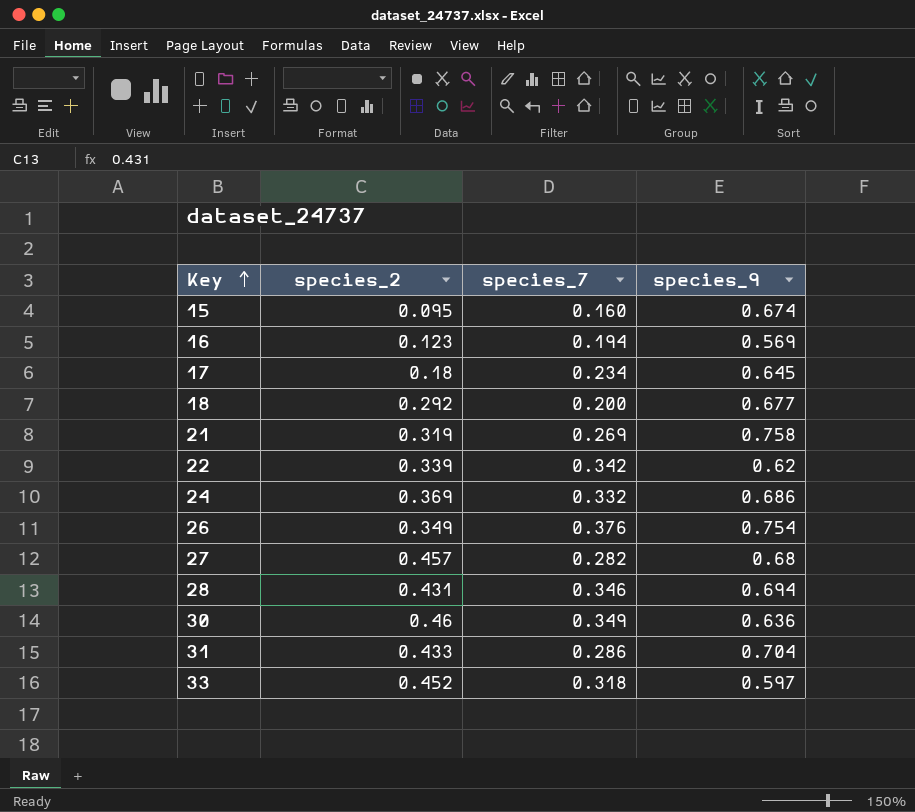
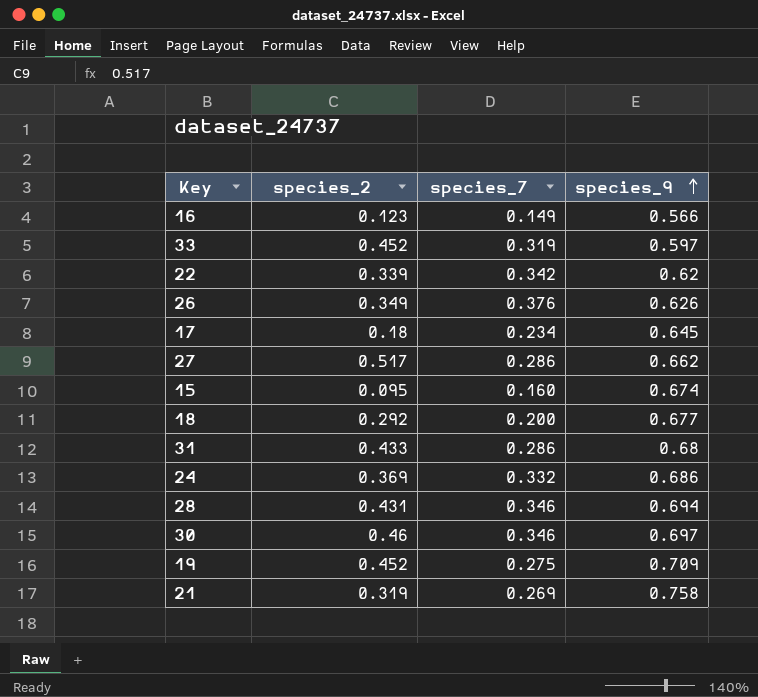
row order: Key ascending -> species_9 ascending
16 | species_7: 0.194 -> 0.149
16 | species_9: 0.569 -> 0.566
33 | species_7: 0.318 -> 0.319
26 | species_9: 0.754 -> 0.626
27 | species_2: 0.457 -> 0.517
27 | species_7: 0.282 -> 0.286
27 | species_9: 0.68 -> 0.662
31 | species_9: 0.704 -> 0.68
30 | species_7: 0.349 -> 0.346
30 | species_9: 0.636 -> 0.697
row 19: none -> 0.452 | 0.275 | 0.709

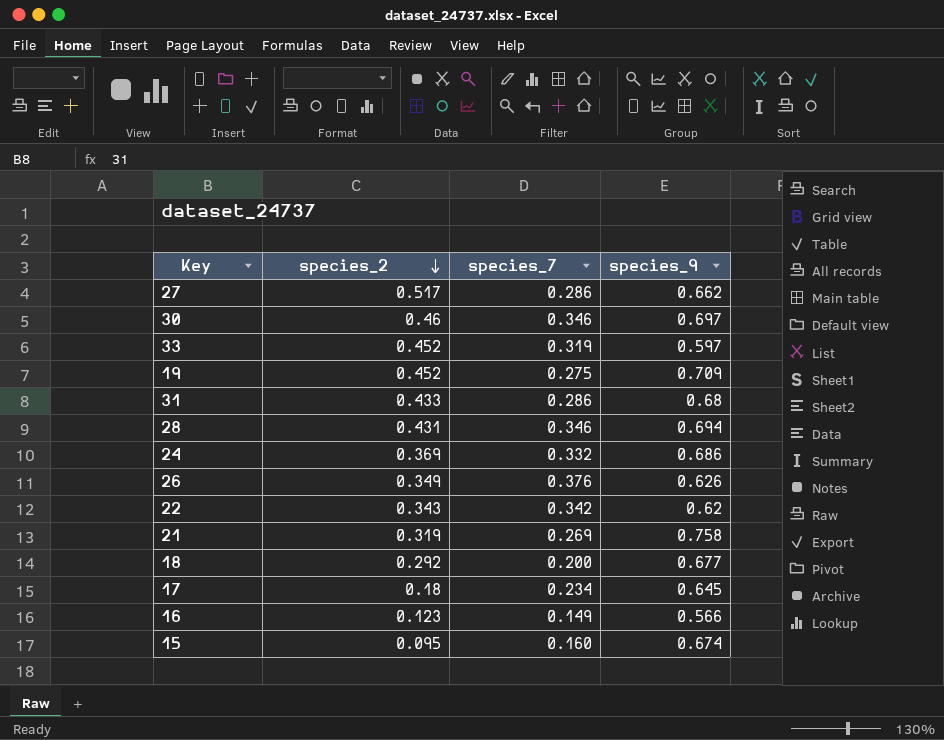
row order: species_9 ascending -> species_2 descending
22 | species_2: 0.339 -> 0.343

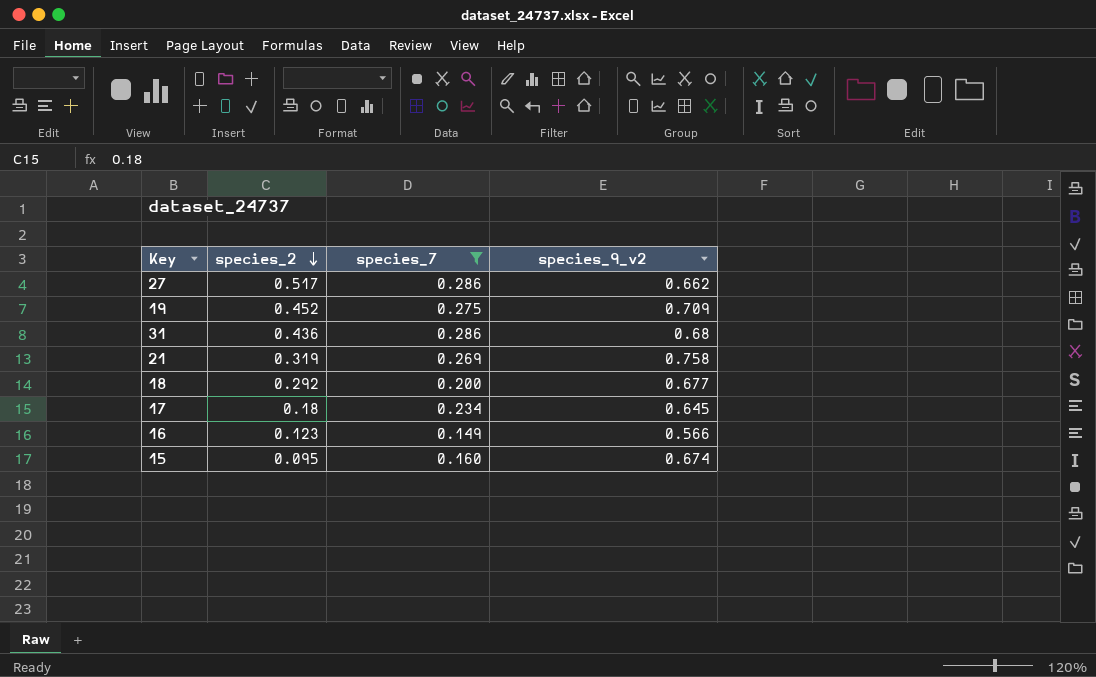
filter: none -> species_7 <= 0.286
column name: species_9 -> species_9_v2
31 | species_2: 0.433 -> 0.436

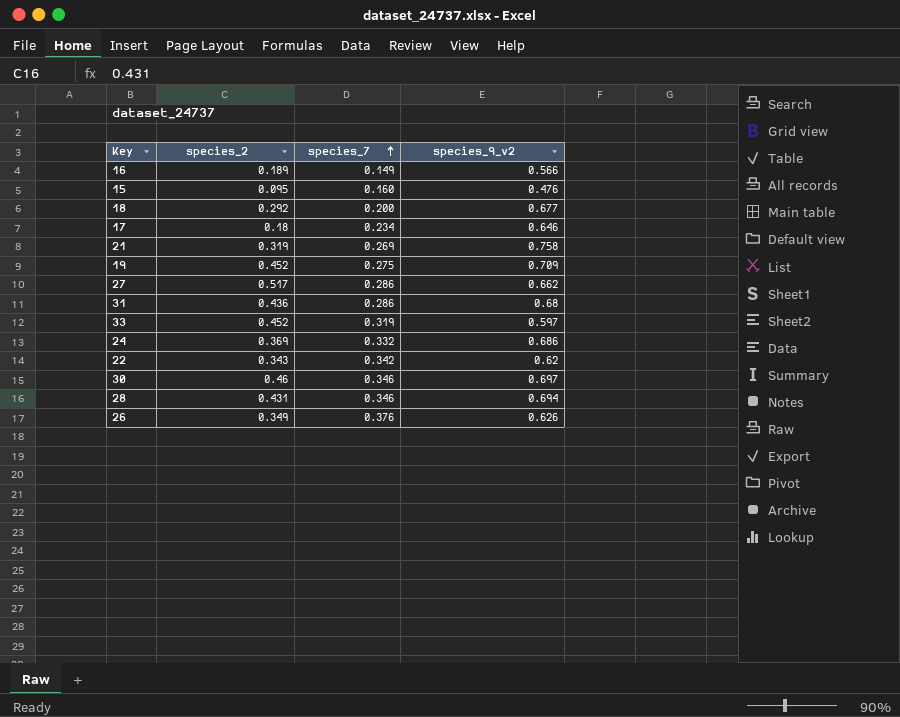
filter: species_7 <= 0.286 -> none
row order: species_2 descending -> species_7 ascending
16 | species_2: 0.123 -> 0.189
15 | species_9_v2: 0.674 -> 0.476
17 | species_9_v2: 0.645 -> 0.646

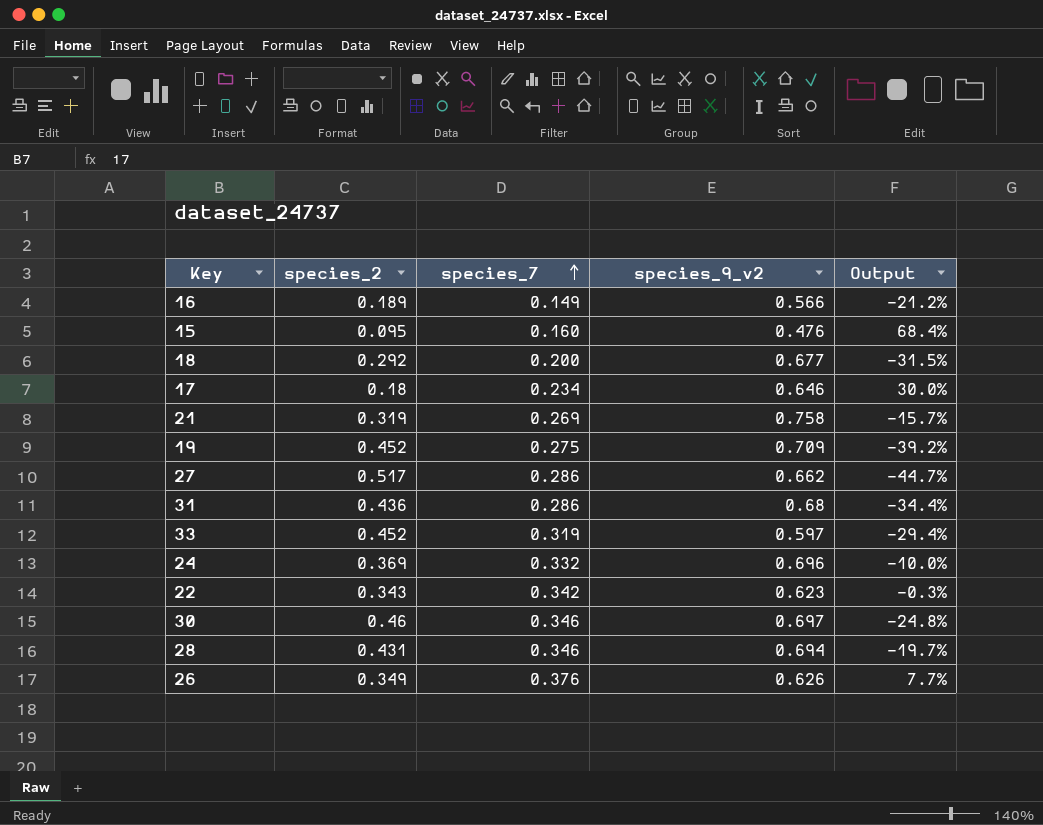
column Output | formula: none -> ([species_7] - [species_2]) / [species_2]
24 | species_9_v2: 0.686 -> 0.696
22 | species_9_v2: 0.62 -> 0.623

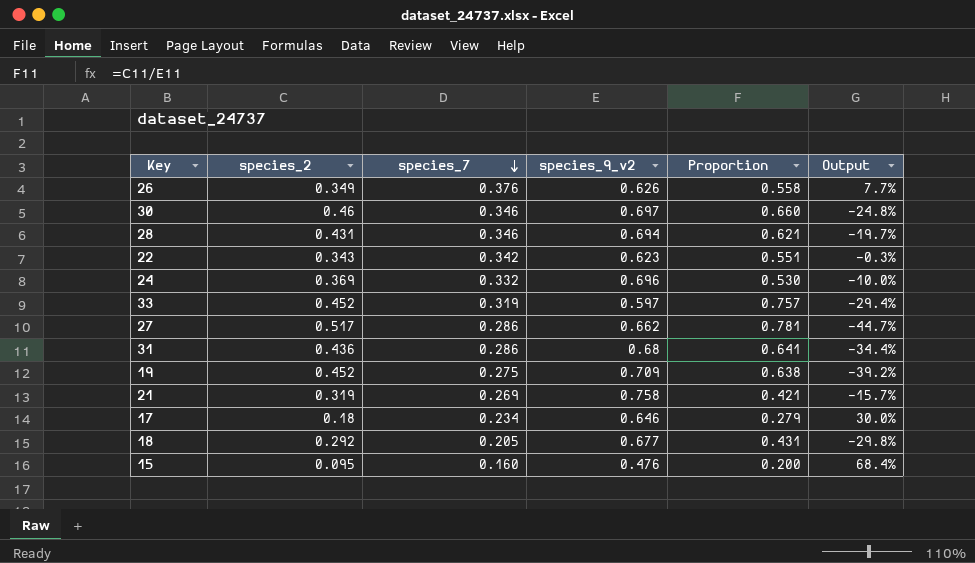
row order: species_7 ascending -> species_7 descending
column Proportion | formula: none -> [species_2] / [species_9_v2]
row 16: 0.189 | 0.149 | 0.566 | -21.2% -> none
18 | species_7: 0.200 -> 0.205
18 | Output: -31.5% -> -29.8%

